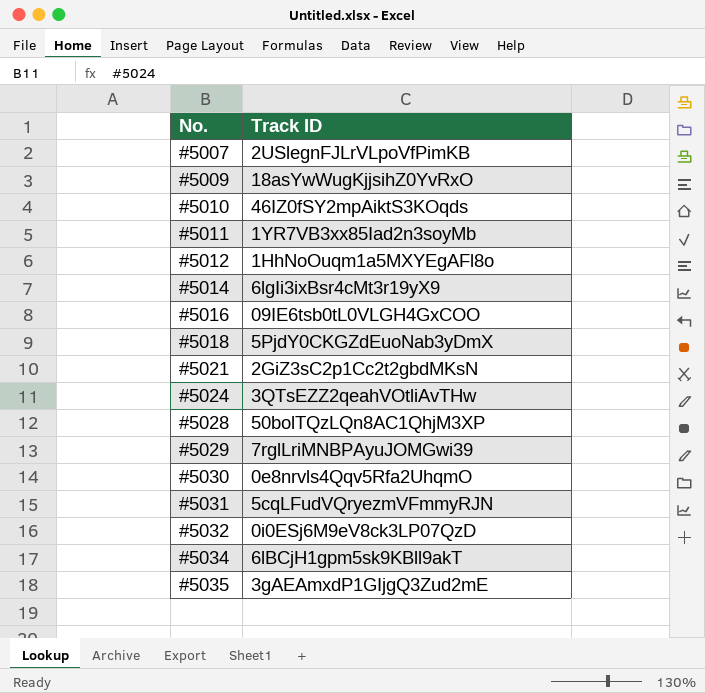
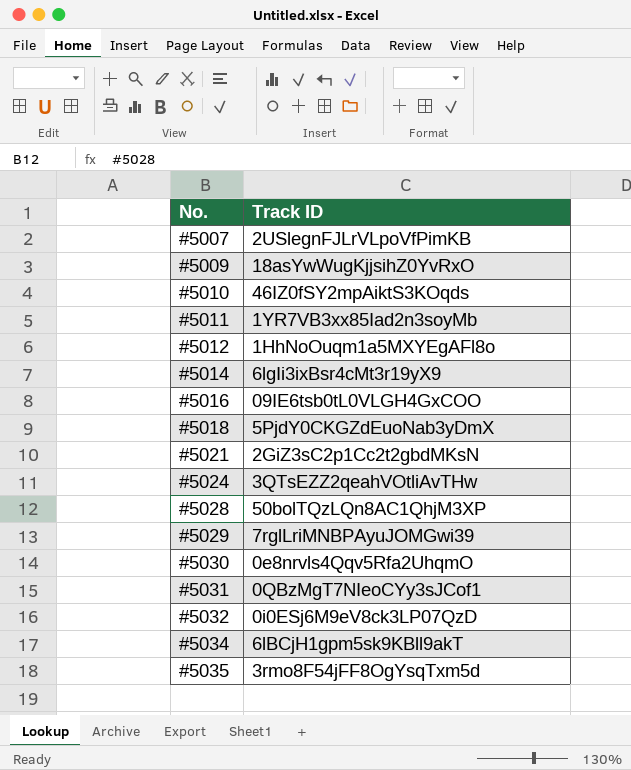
#5031 | Track ID: 5cqLFudVQryezmVFmmyRJN -> 0QBzMgT7NIeoCYy3sJCof1
#5035 | Track ID: 3gAEAmxdP1GIjgQ3Zud2mE -> 3rmo8F54jFF8OgYsqTxm5d

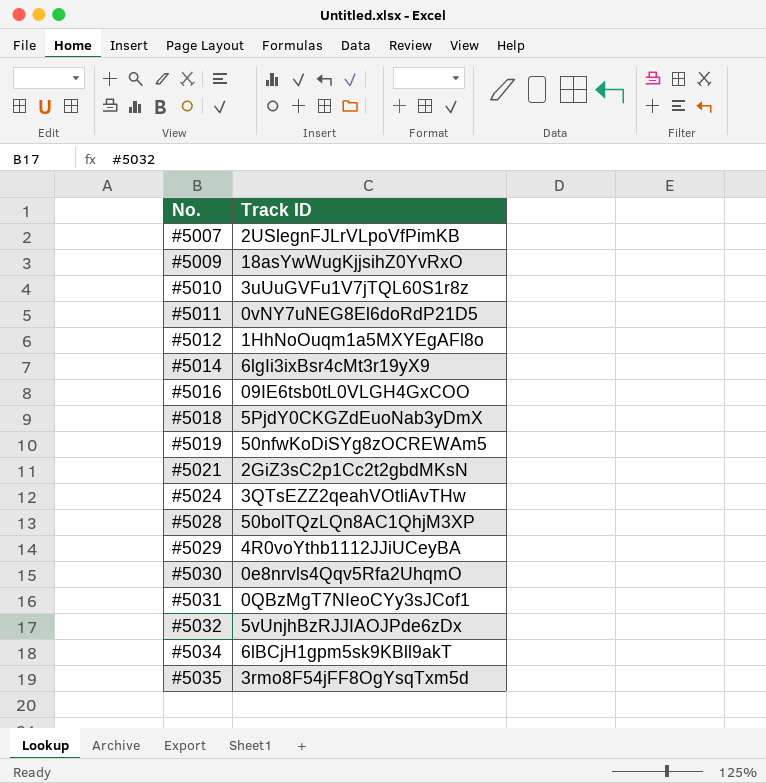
#5010 | Track ID: 46IZ0fSY2mpAiktS3KOqds -> 3uUuGVFu1V7jTQL60S1r8z
#5011 | Track ID: 1YR7VB3xx85Iad2n3soyMb -> 0vNY7uNEG8El6doRdP21D5
row #5019: none -> 50nfwKoDiSYg8zOCREWAm5
#5029 | Track ID: 7rglLriMNBPAyuJOMGwi39 -> 4R0voYthb1112JJiUCeyBA
#5032 | Track ID: 0i0ESj6M9eV8ck3LP07QzD -> 5vUnjhBzRJJIAOJPde6zDx

